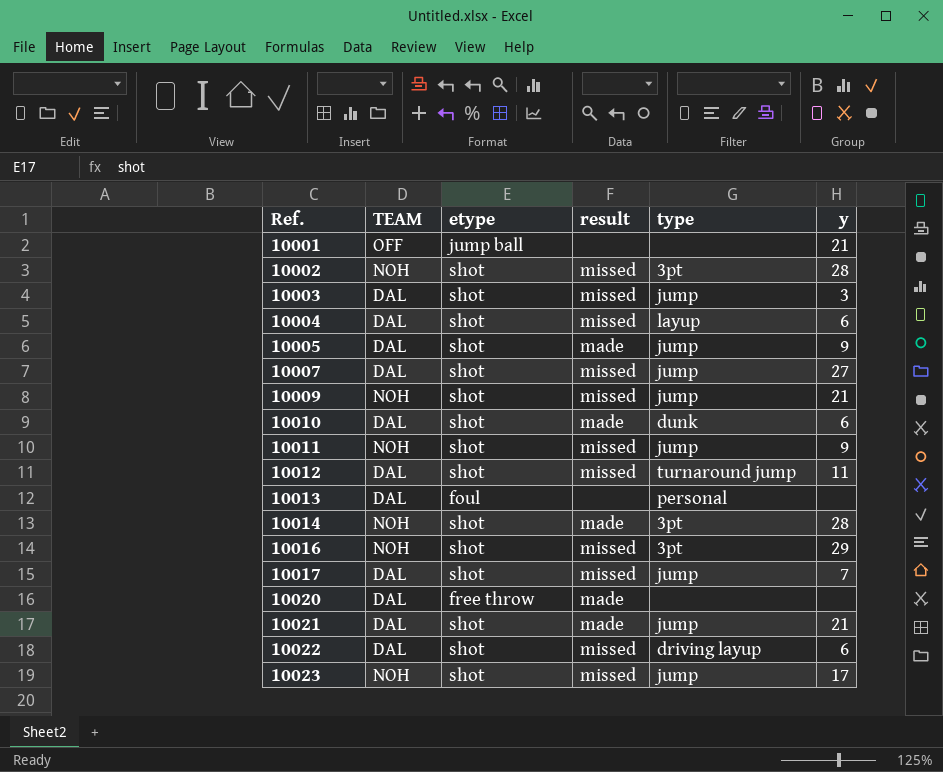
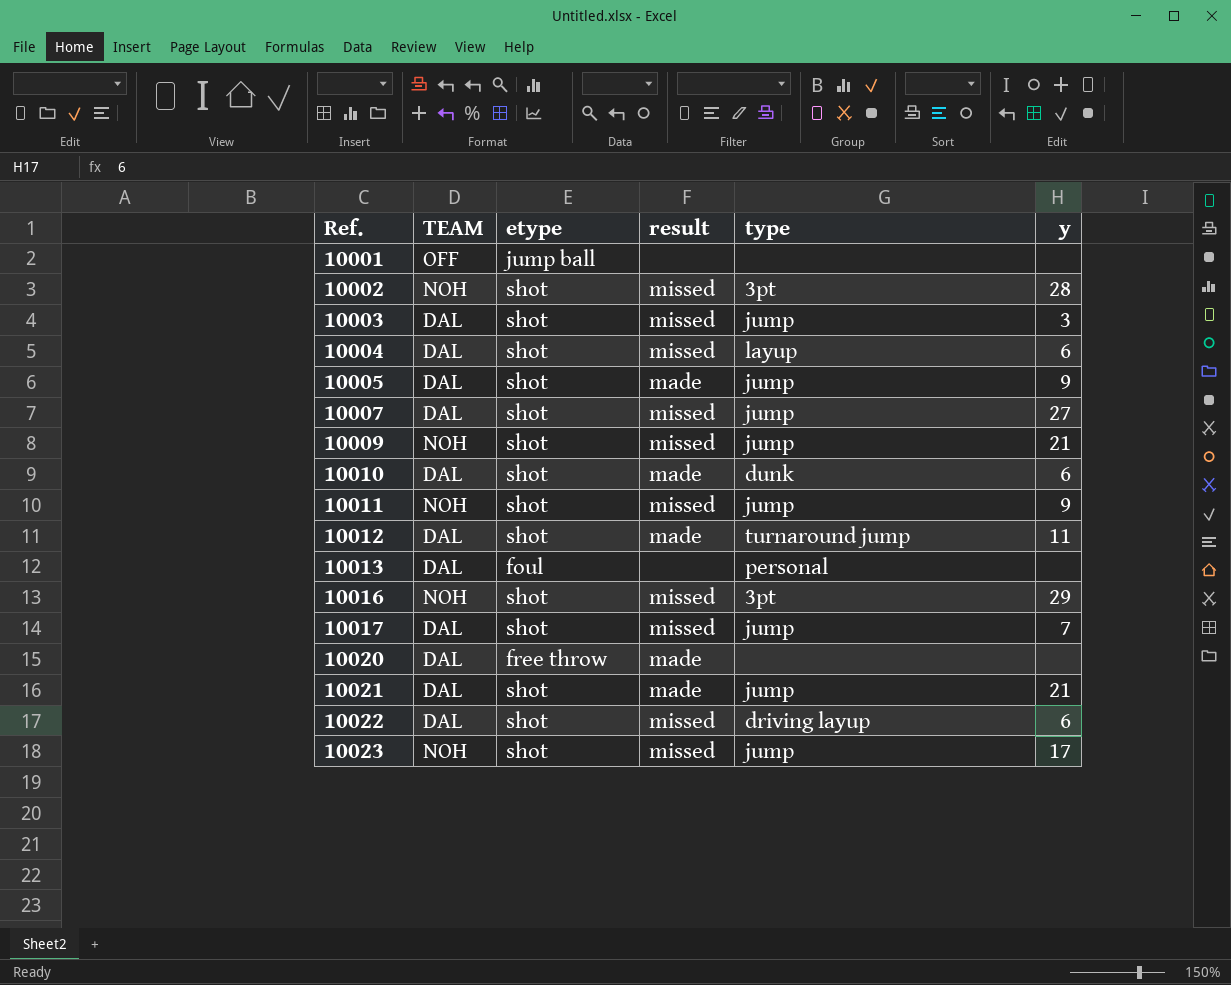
row 10014: NOH | shot | made | 3pt | 28 -> none
10001 | y: 21 -> none
10012 | result: missed -> made

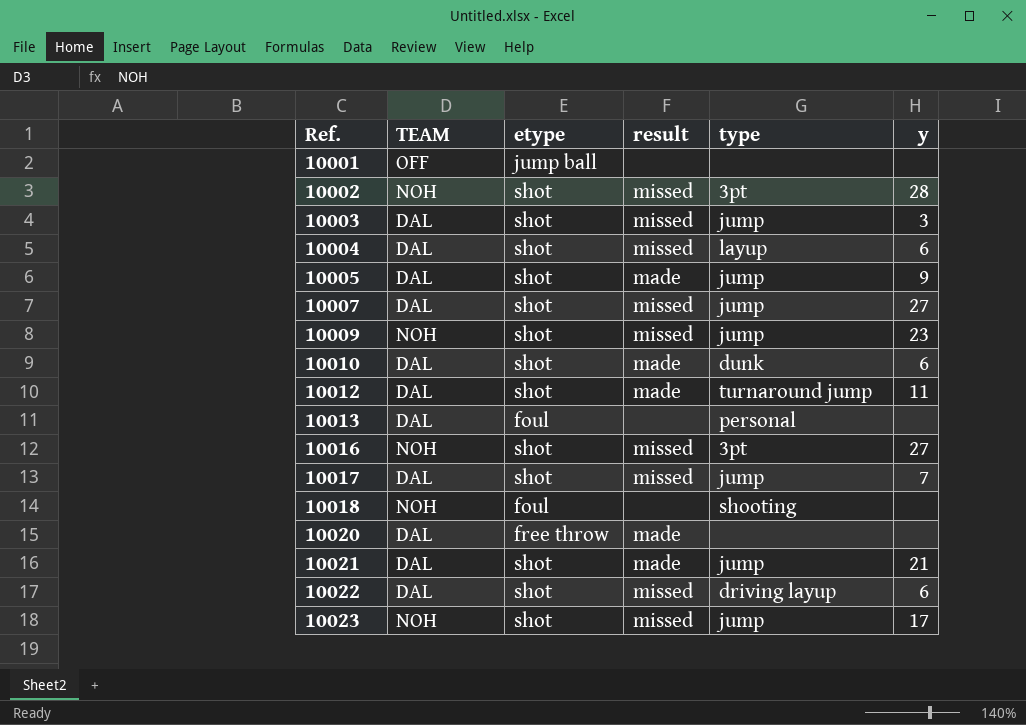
row 10011: NOH | shot | missed | jump | 9 -> none
10009 | y: 21 -> 23
10016 | y: 29 -> 27
row 10018: none -> NOH | foul | none | shooting | none

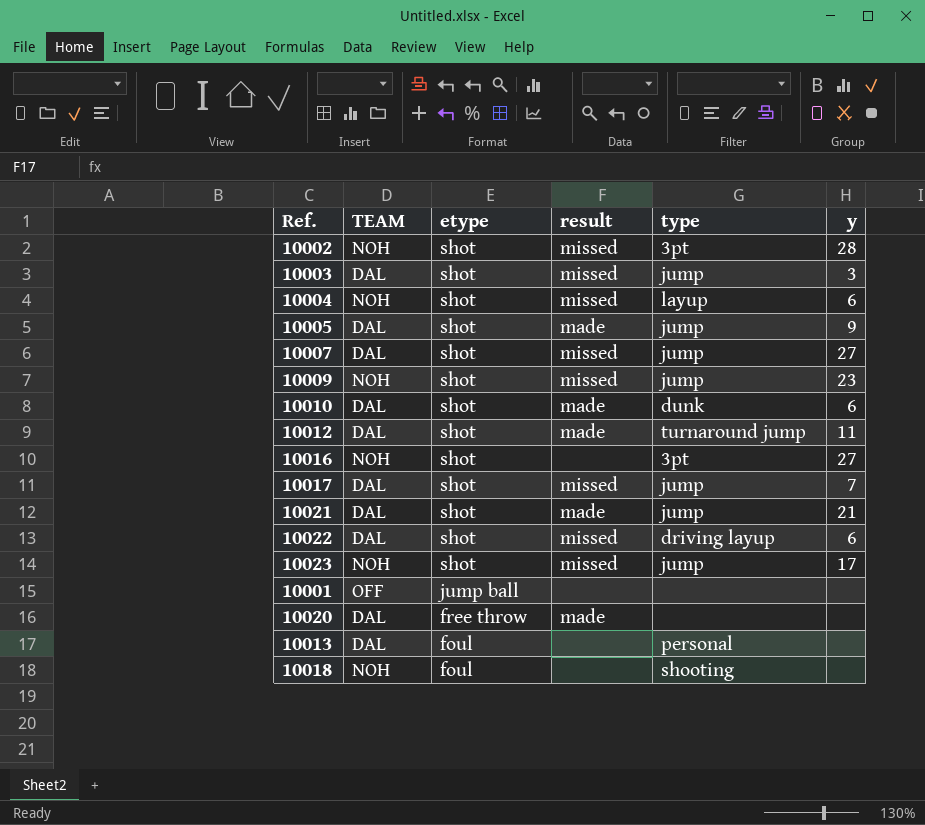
row order: Ref. ascending -> etype descending
10004 | TEAM: DAL -> NOH
10016 | result: missed -> none

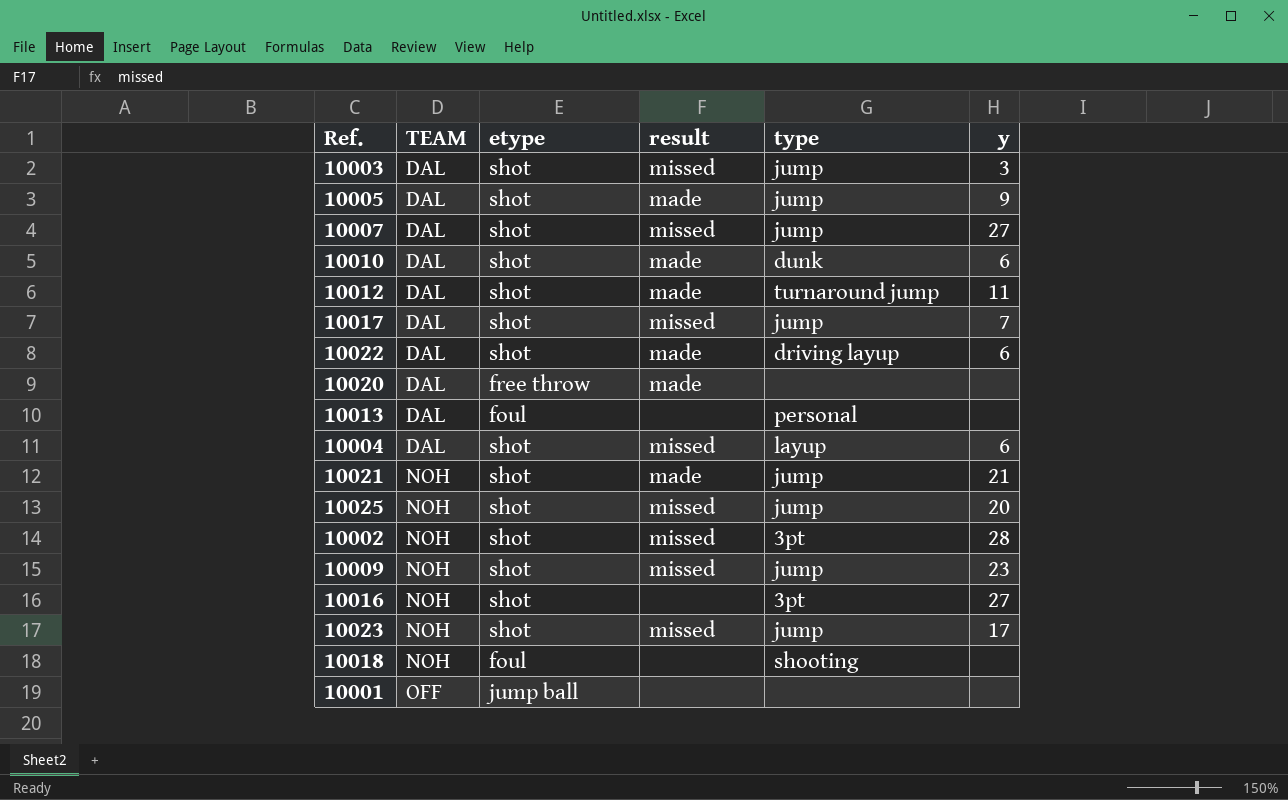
row order: etype descending -> TEAM ascending
10022 | result: missed -> made
10004 | TEAM: NOH -> DAL
10021 | TEAM: DAL -> NOH
row 10025: none -> NOH | shot | missed | jump | 20

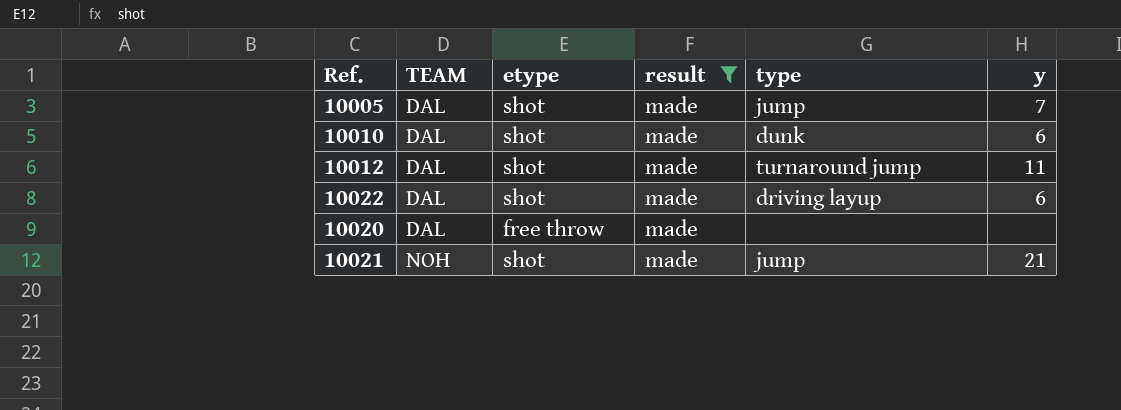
filter: none -> result = made
10005 | y: 9 -> 7

